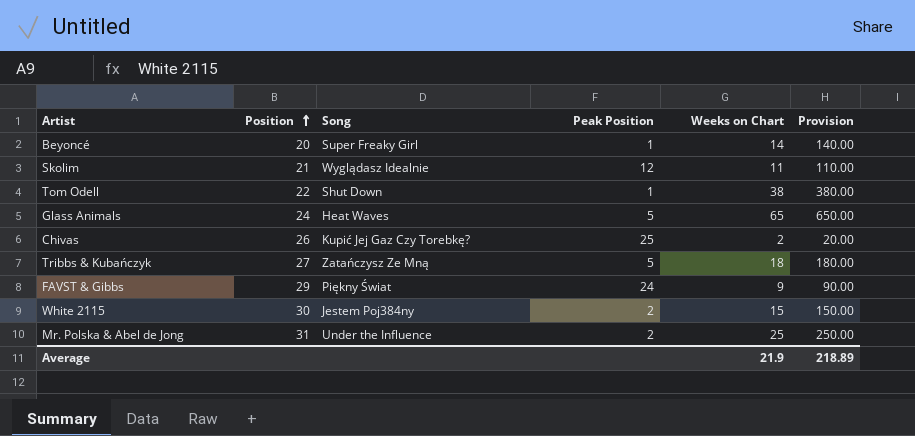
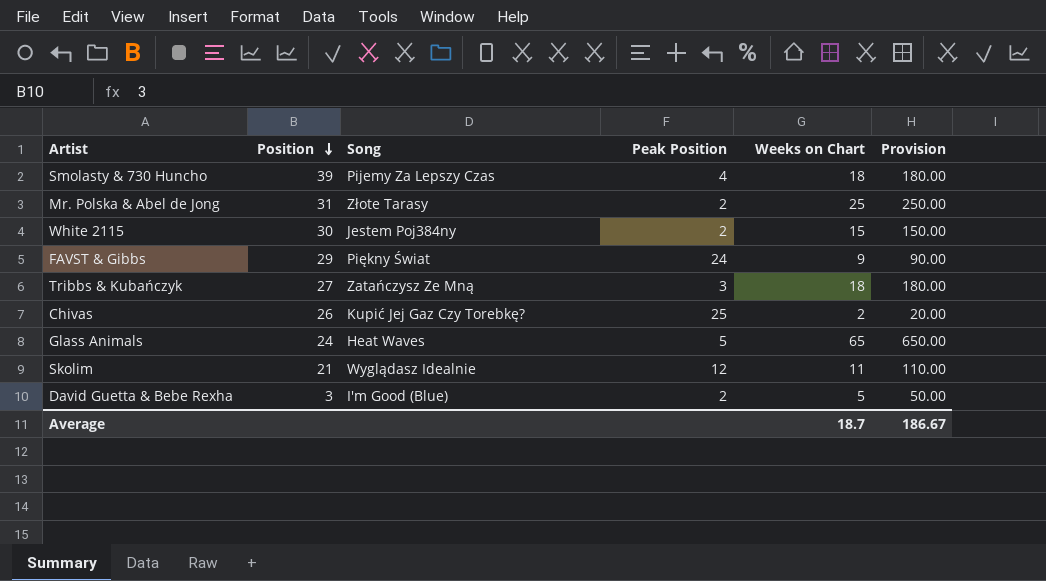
row order: Position ascending -> Position descending
row Beyoncé: 20 | Super Freaky Girl | 1 | 14 | 140.00 -> none
row Tom Odell: 22 | Shut Down | 1 | 38 | 380.00 -> none
row Smolasty & 730 Huncho: none -> 39 | Pijemy Za Lepszy Czas | 4 | 18 | 180.00
Mr. Polska & Abel de Jong | Song: Under the Influence -> Złote Tarasy
Tribbs & Kubańczyk | Peak Position: 5 -> 3
row David Guetta & Bebe Rexha: none -> 3 | I'm Good (Blue) | 2 | 5 | 50.00
Average | Weeks on Chart: 21.9 -> 18.7
Average | Provision: 218.89 -> 186.67

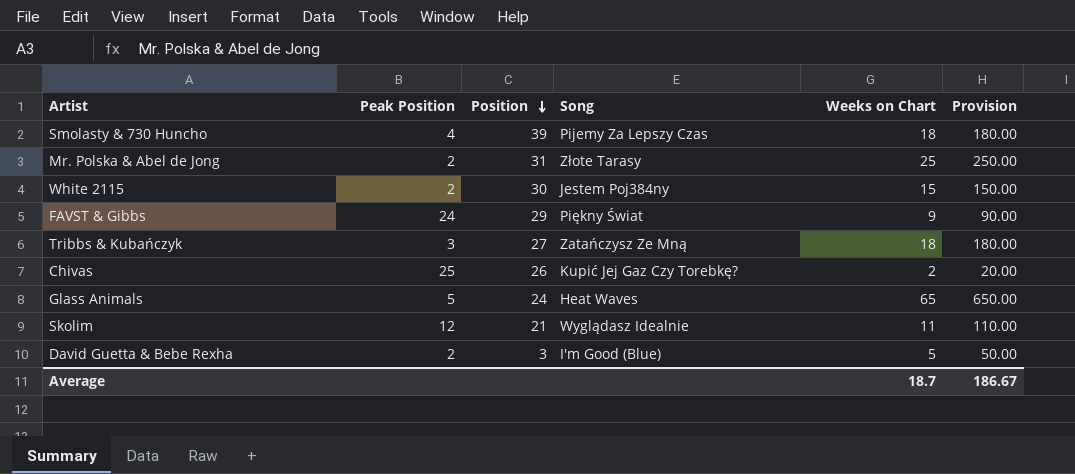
column Peak Position | position: 4 -> 2

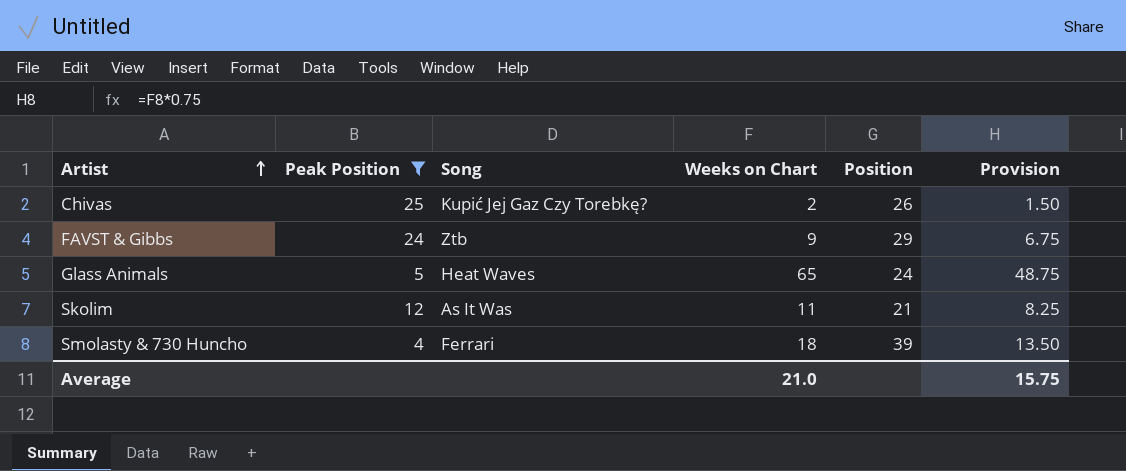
filter: none -> Peak Position >= 4
row order: Position descending -> Artist ascending
column Position | position: 3 -> 5
column Provision | formula: [Weeks on Chart] * 10 -> [Weeks on Chart] * 0.75
FAVST & Gibbs | Song: Piękny Świat -> Ztb
Skolim | Song: Wyglądasz Idealnie -> As It Was
Smolasty & 730 Huncho | Song: Pijemy Za Lepszy Czas -> Ferrari
Average | Weeks on Chart: 18.7 -> 21.0
Average | Provision: 186.67 -> 15.75

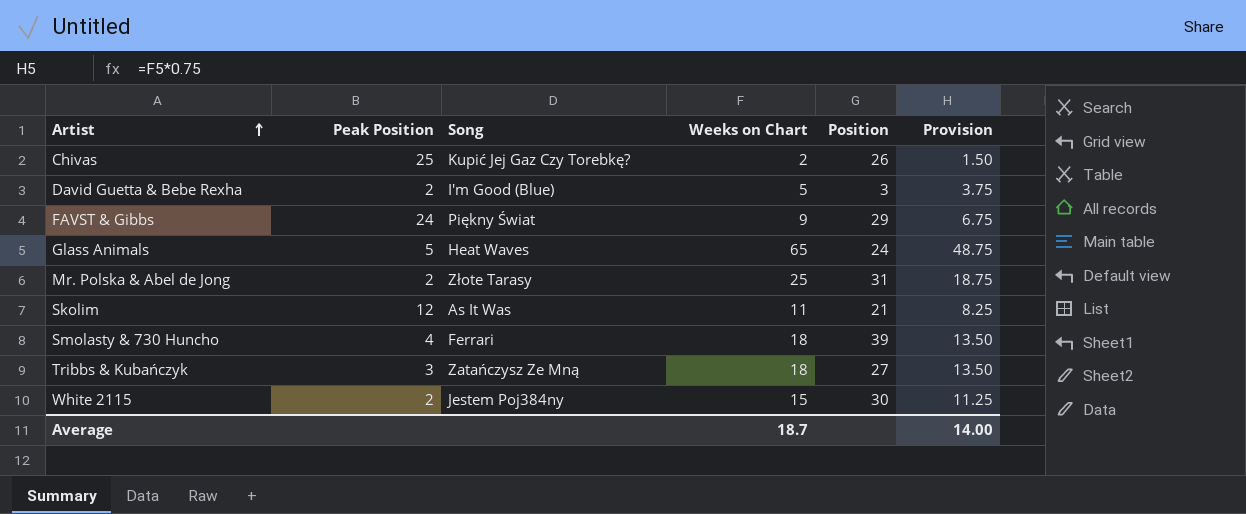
filter: Peak Position >= 4 -> none
FAVST & Gibbs | Song: Ztb -> Piękny Świat
Average | Weeks on Chart: 21.0 -> 18.7
Average | Provision: 15.75 -> 14.00

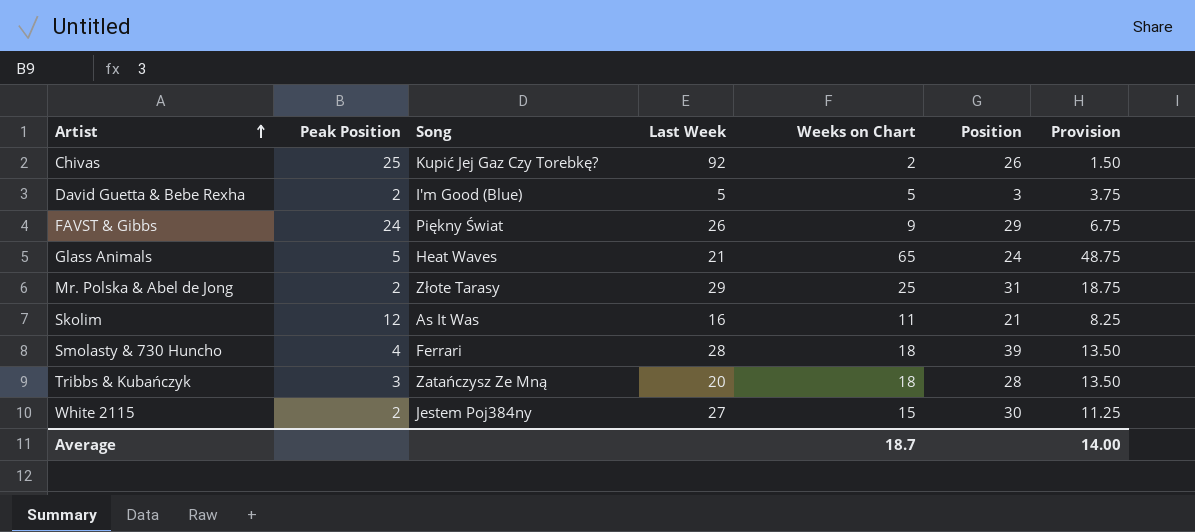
column Last Week | position: none -> 4
Tribbs & Kubańczyk | Position: 27 -> 28

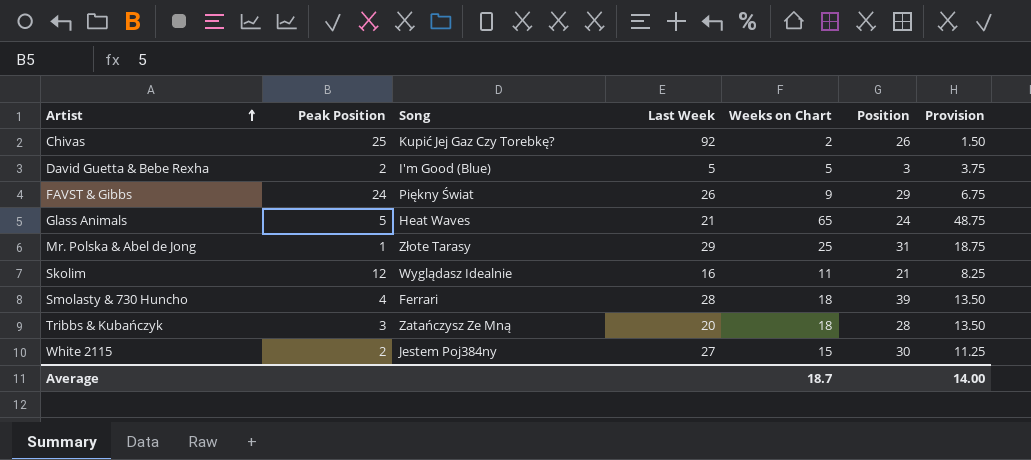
Mr. Polska & Abel de Jong | Peak Position: 2 -> 1
Skolim | Song: As It Was -> Wyglądasz Idealnie

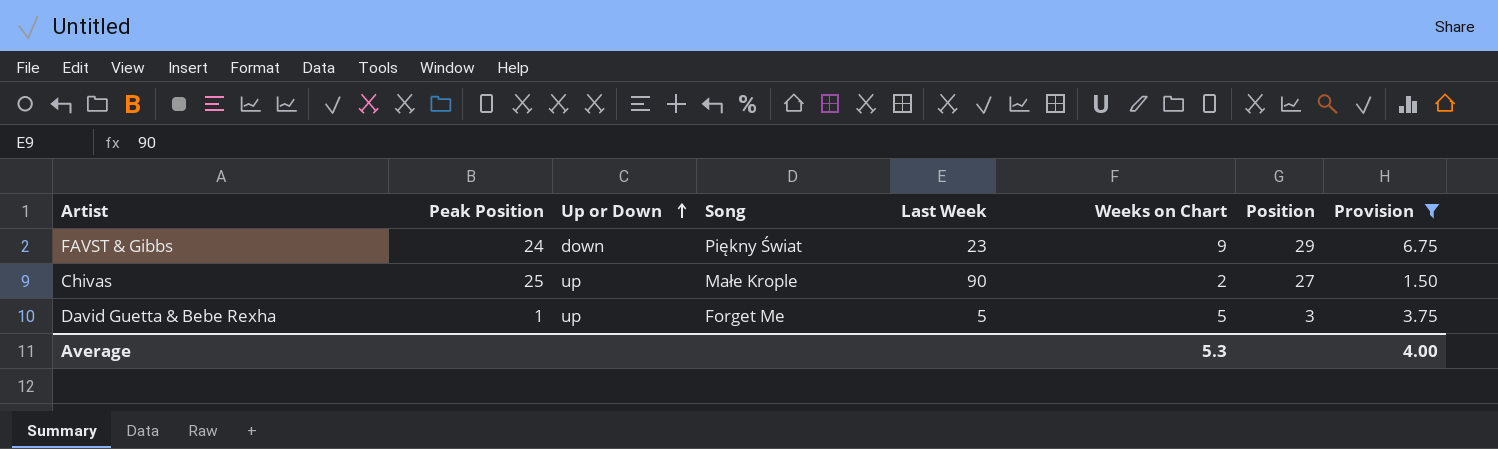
filter: none -> Provision <= 6.75
row order: Artist ascending -> Up or Down ascending
column Up or Down | position: none -> 3
FAVST & Gibbs | Last Week: 26 -> 23
Chivas | Song: Kupić Jej Gaz Czy Torebkę? -> Małe Krople
Chivas | Last Week: 92 -> 90
Chivas | Position: 26 -> 27
David Guetta & Bebe Rexha | Peak Position: 2 -> 1
David Guetta & Bebe Rexha | Song: I'm Good (Blue) -> Forget Me
Average | Weeks on Chart: 18.7 -> 5.3
Average | Provision: 14.00 -> 4.00

